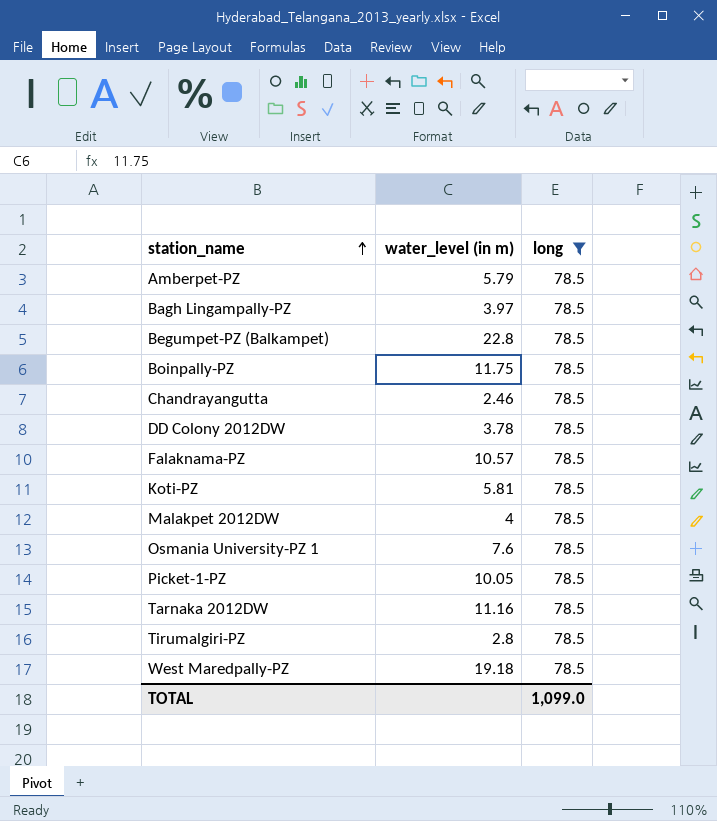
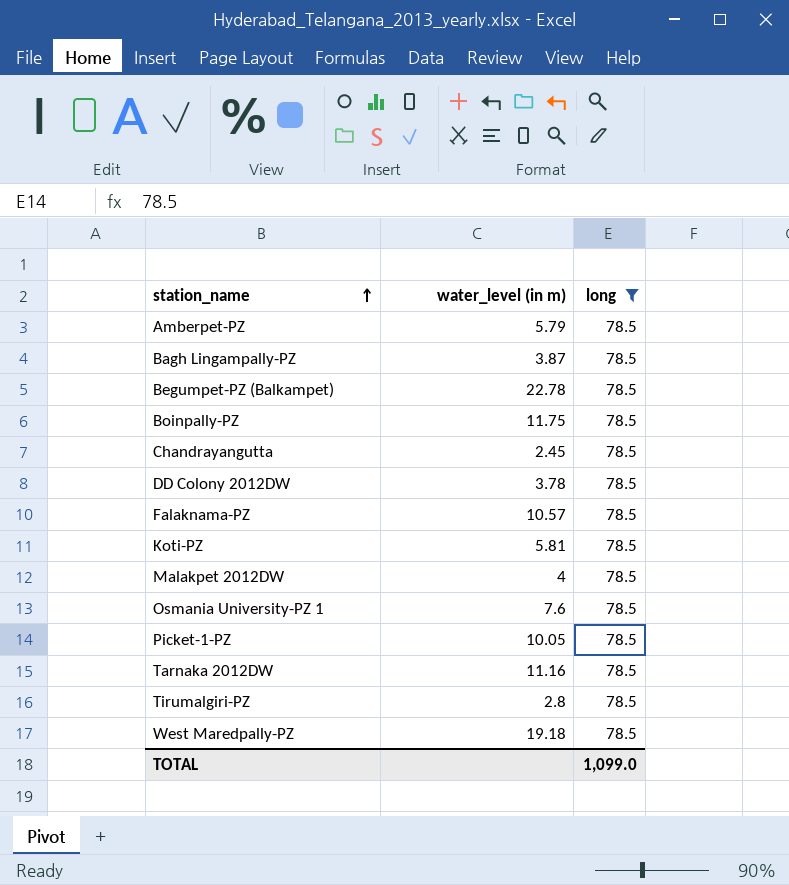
Bagh Lingampally-PZ | water_level (in m): 3.97 -> 3.87
Begumpet-PZ (Balkampet) | water_level (in m): 22.8 -> 22.78
Chandrayangutta | water_level (in m): 2.46 -> 2.45

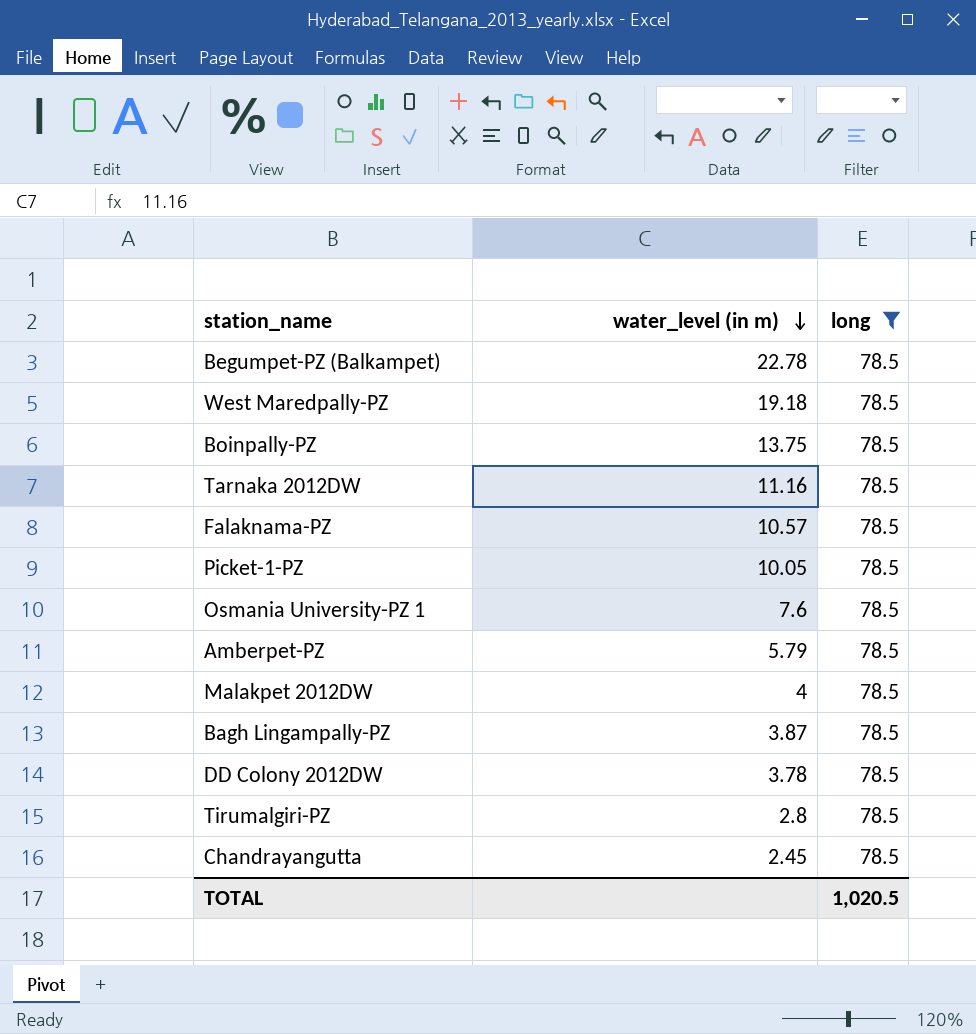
row order: station_name ascending -> water_level (in m) descending
row Koti-PZ: 5.81 | 78.5 -> none
Boinpally-PZ | water_level (in m): 11.75 -> 13.75
TOTAL | long: 1,099.0 -> 1,020.5

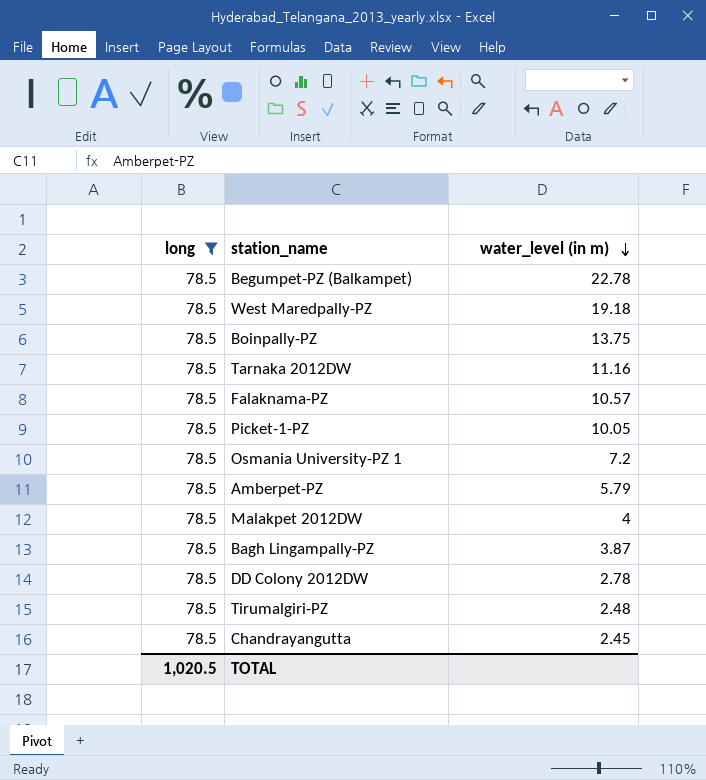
column long | position: 3 -> 1
Osmania University-PZ 1 | water_level (in m): 7.6 -> 7.2
DD Colony 2012DW | water_level (in m): 3.78 -> 2.78
Tirumalgiri-PZ | water_level (in m): 2.8 -> 2.48

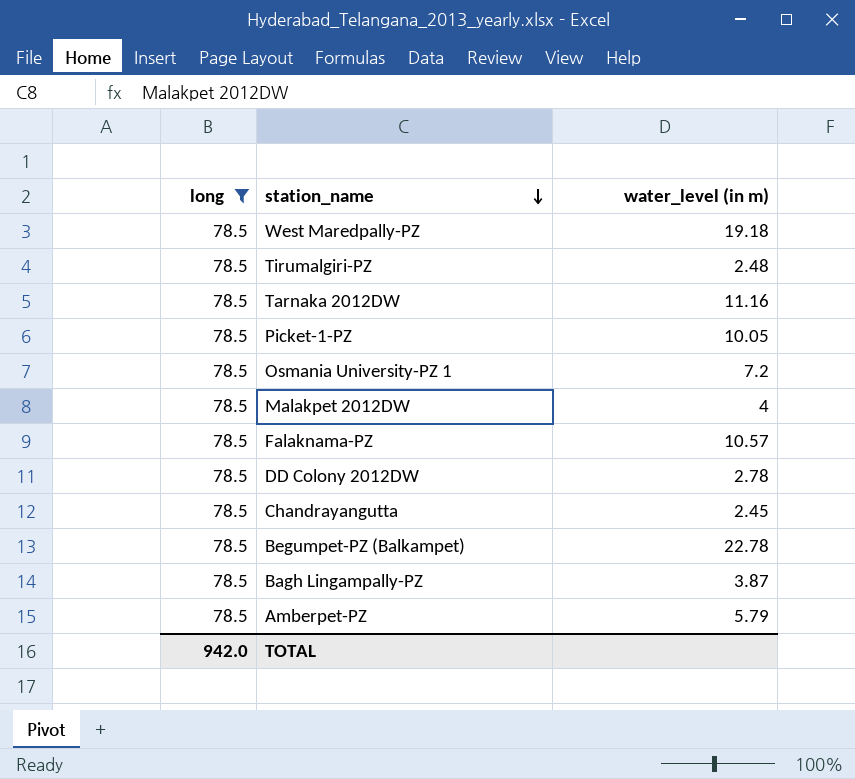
row order: water_level (in m) descending -> station_name descending
row Boinpally-PZ: 78.5 | 13.75 -> none
TOTAL | long: 1,020.5 -> 942.0

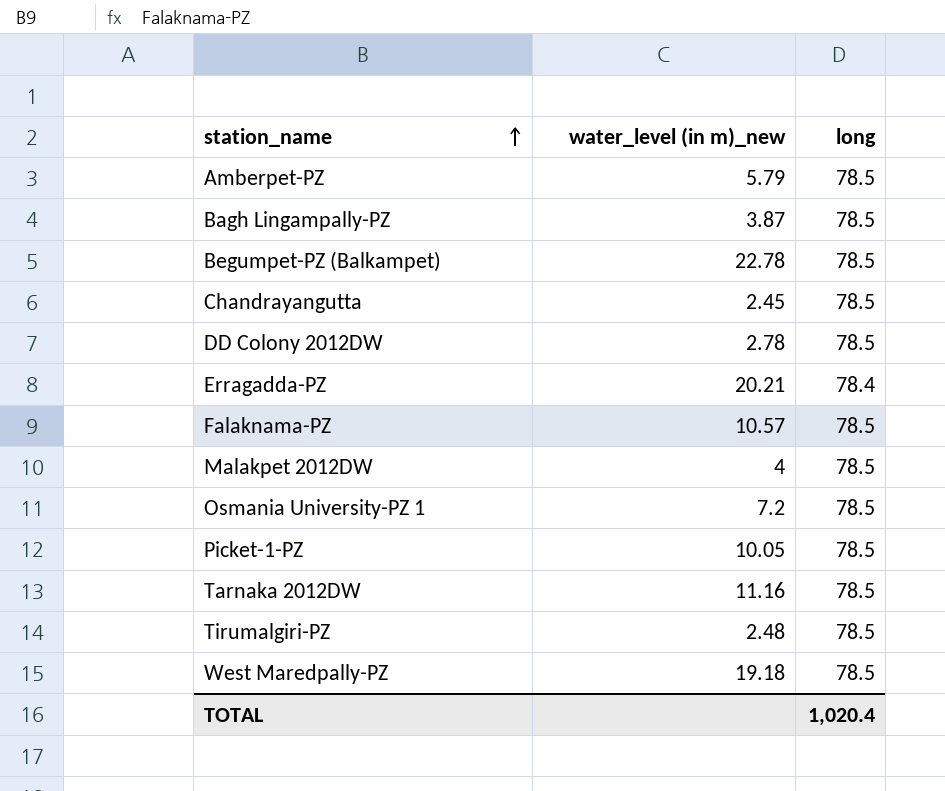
filter: long = 78.5 -> none
row order: station_name descending -> station_name ascending
column name: water_level (in m) -> water_level (in m)_new
column long | position: 1 -> 3
TOTAL | long: 942.0 -> 1,020.4

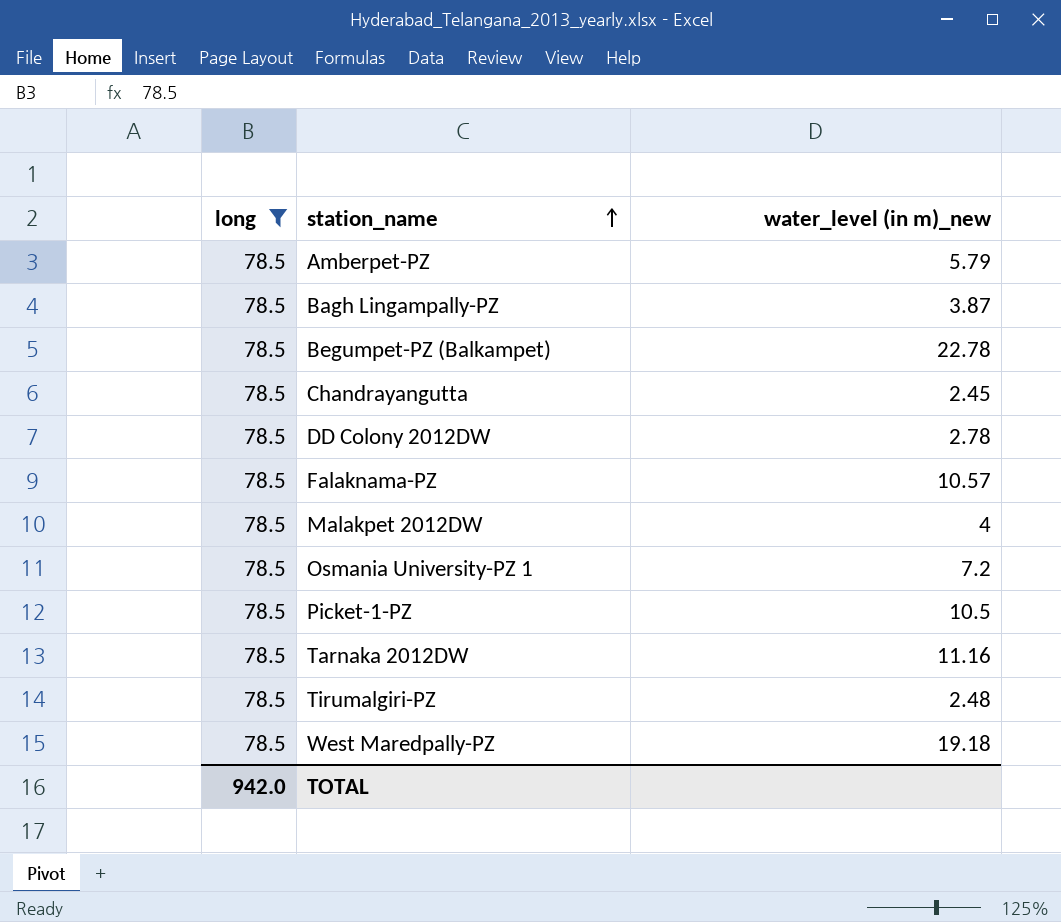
filter: none -> long = 78.5
column long | position: 3 -> 1
Picket-1-PZ | water_level (in m)_new: 10.05 -> 10.5
TOTAL | long: 1,020.4 -> 942.0

